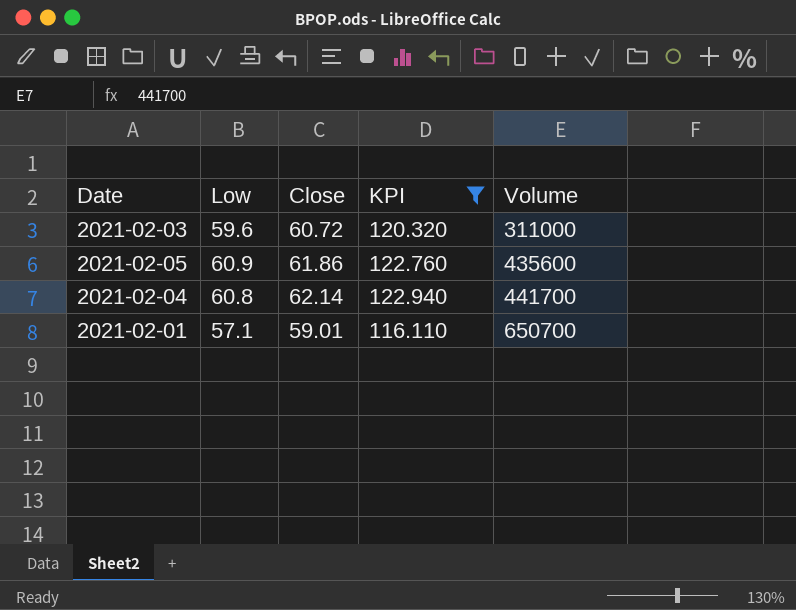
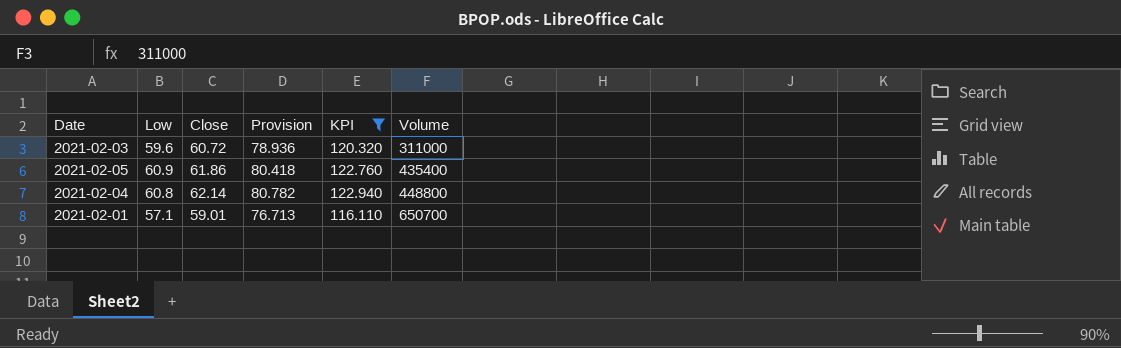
column Provision | formula: none -> [Close] * 1.3
2021-02-05 | Volume: 435600 -> 435400
2021-02-04 | Volume: 441700 -> 448800

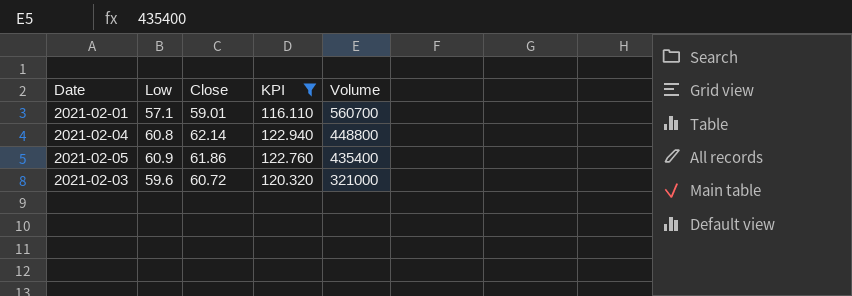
row order: Volume ascending -> Volume descending
column Provision | formula: [Close] * 1.3 -> none
2021-02-01 | Volume: 650700 -> 560700
2021-02-03 | Volume: 311000 -> 321000

